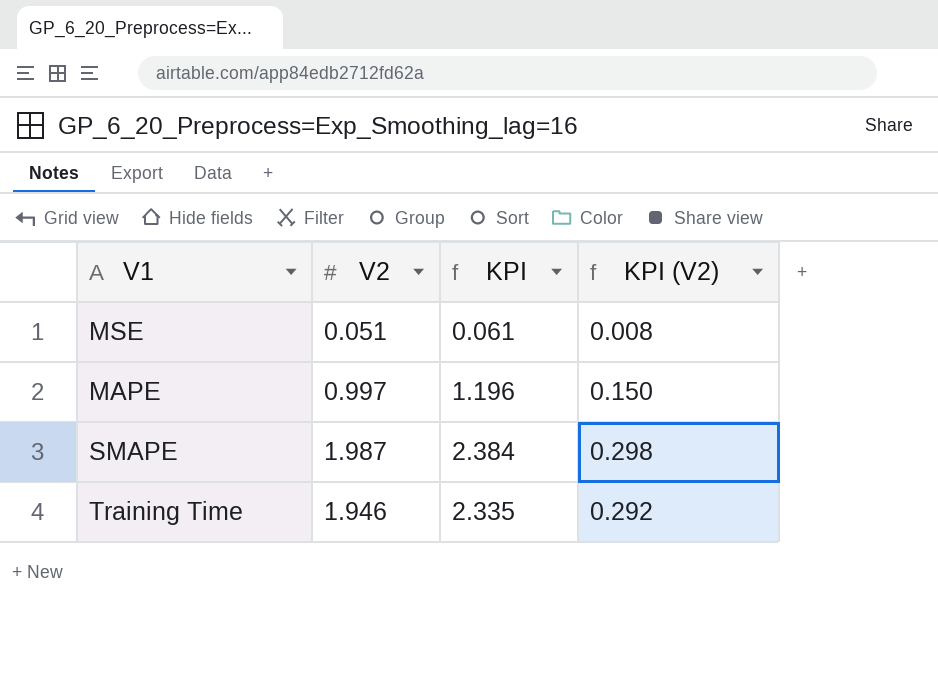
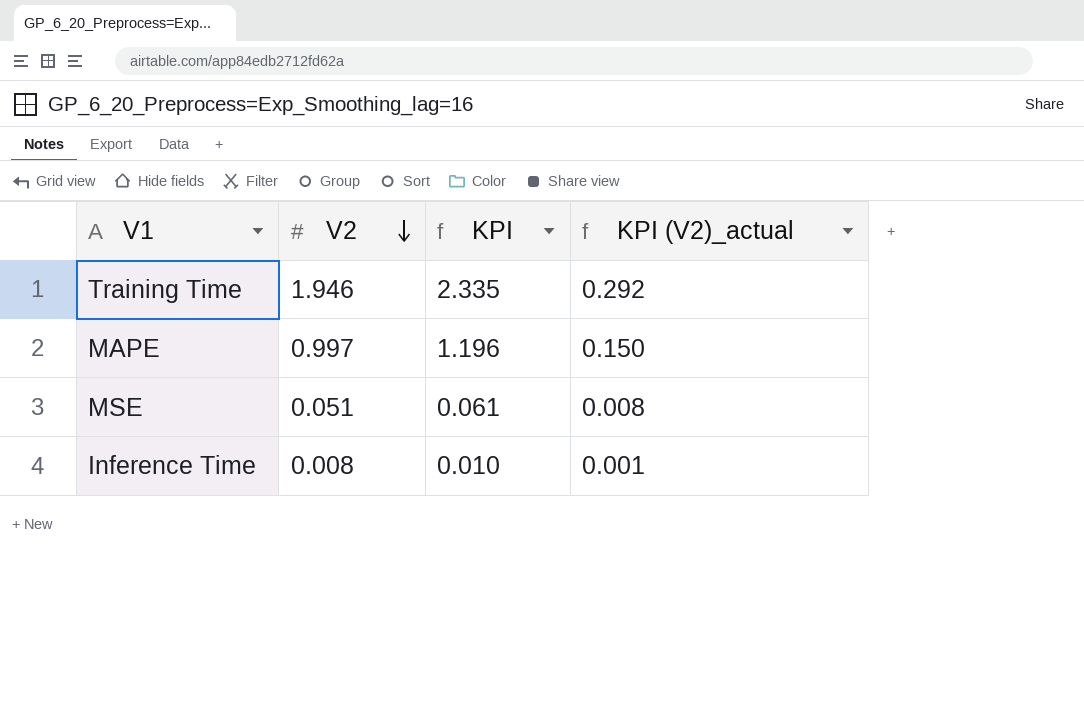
row order: none -> V2 descending
column name: KPI (V2) -> KPI (V2)_actual
row SMAPE: 1.987 | 2.384 | 0.298 -> none
row Inference Time: none -> 0.008 | 0.010 | 0.001

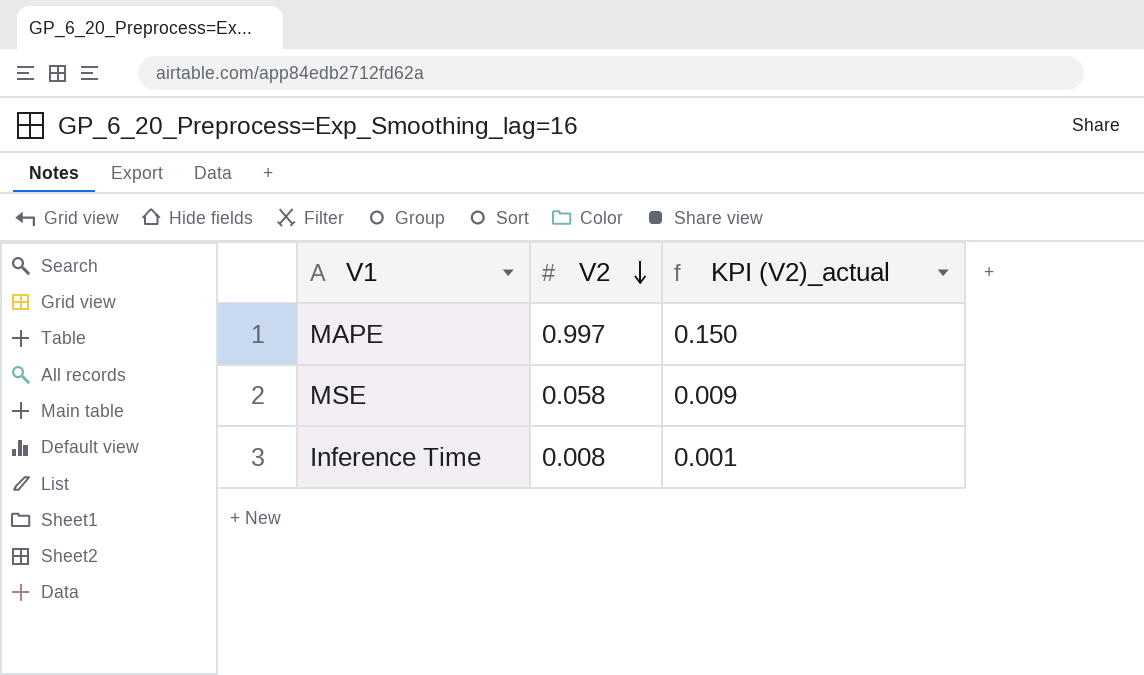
column KPI | formula: [V2] * 1.2 -> none
row Training Time: 1.946 | 2.335 | 0.292 -> none
MSE | V2: 0.051 -> 0.058
MSE | KPI (V2)_actual: 0.008 -> 0.009

